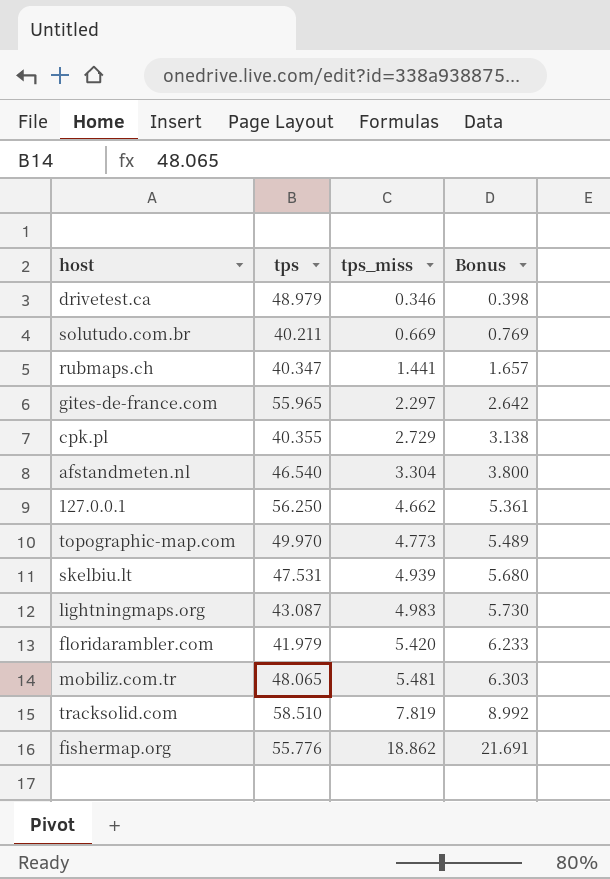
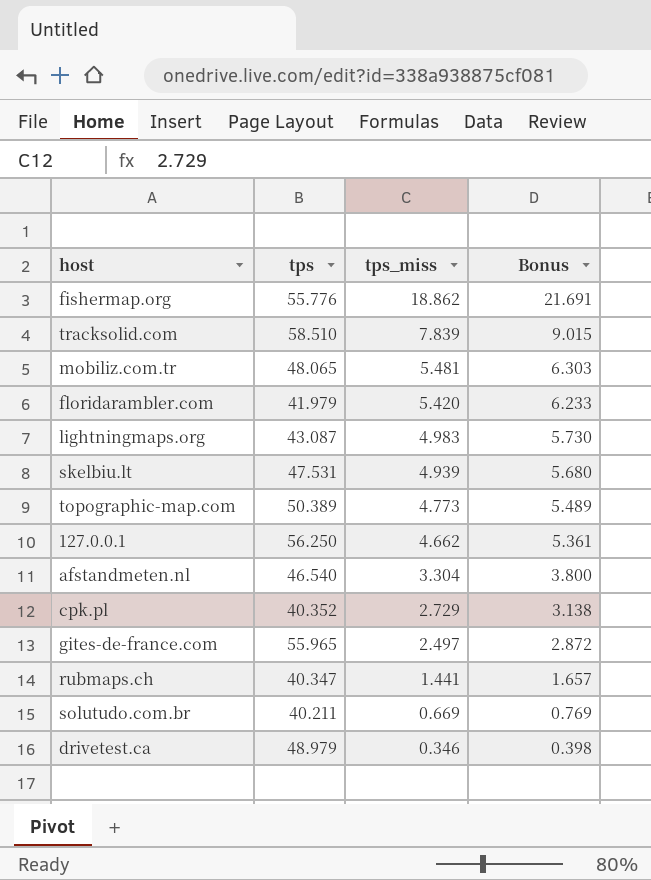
row order: tps_miss ascending -> tps_miss descending
tracksolid.com | tps_miss: 7.819 -> 7.839
tracksolid.com | Bonus: 8.992 -> 9.015
topographic-map.com | tps: 49.970 -> 50.389
cpk.pl | tps: 40.355 -> 40.352
gites-de-france.com | tps_miss: 2.297 -> 2.497
gites-de-france.com | Bonus: 2.642 -> 2.872

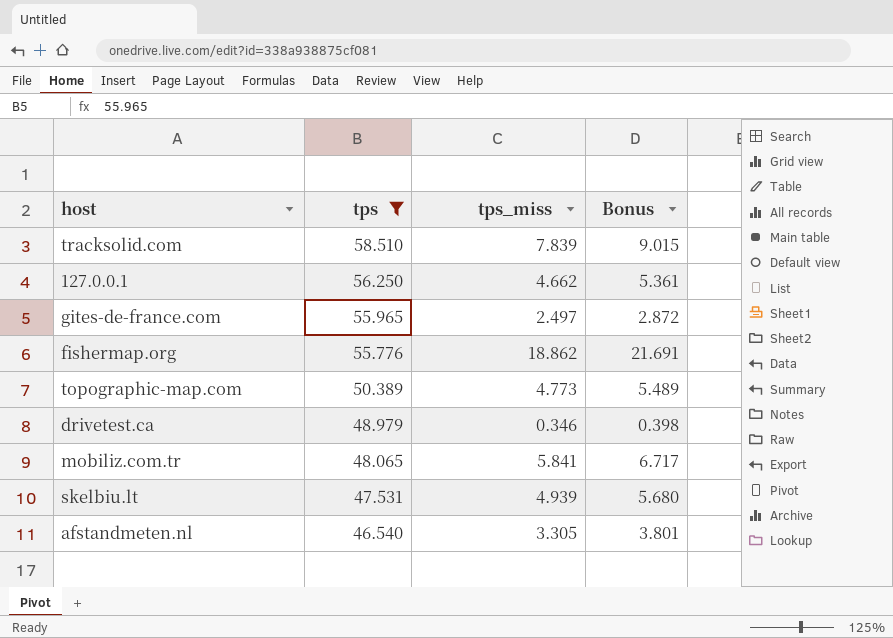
filter: none -> tps >= 46.540
row order: tps_miss descending -> tps descending
mobiliz.com.tr | tps_miss: 5.481 -> 5.841
mobiliz.com.tr | Bonus: 6.303 -> 6.717
afstandmeten.nl | tps_miss: 3.304 -> 3.305
afstandmeten.nl | Bonus: 3.800 -> 3.801

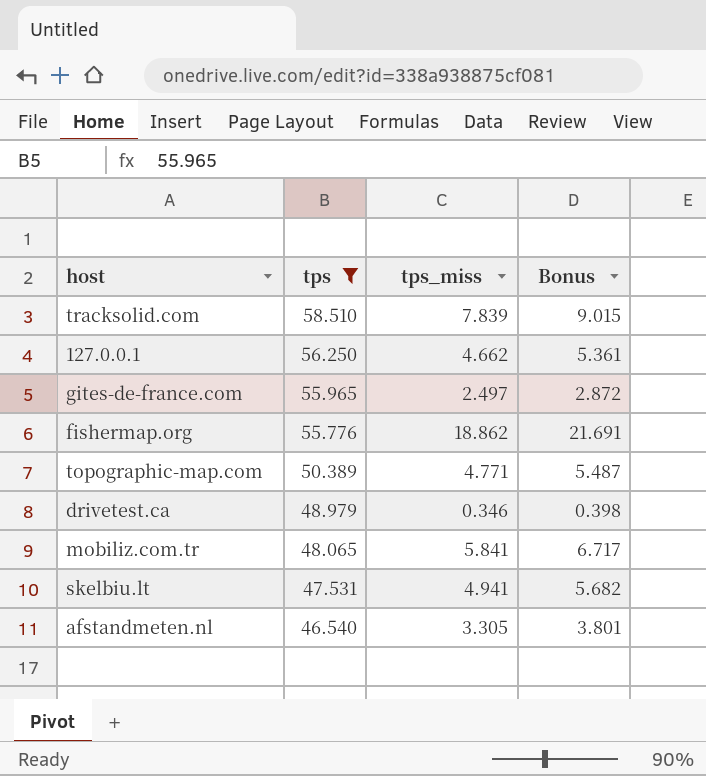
topographic-map.com | tps_miss: 4.773 -> 4.771
topographic-map.com | Bonus: 5.489 -> 5.487
skelbiu.lt | tps_miss: 4.939 -> 4.941
skelbiu.lt | Bonus: 5.680 -> 5.682

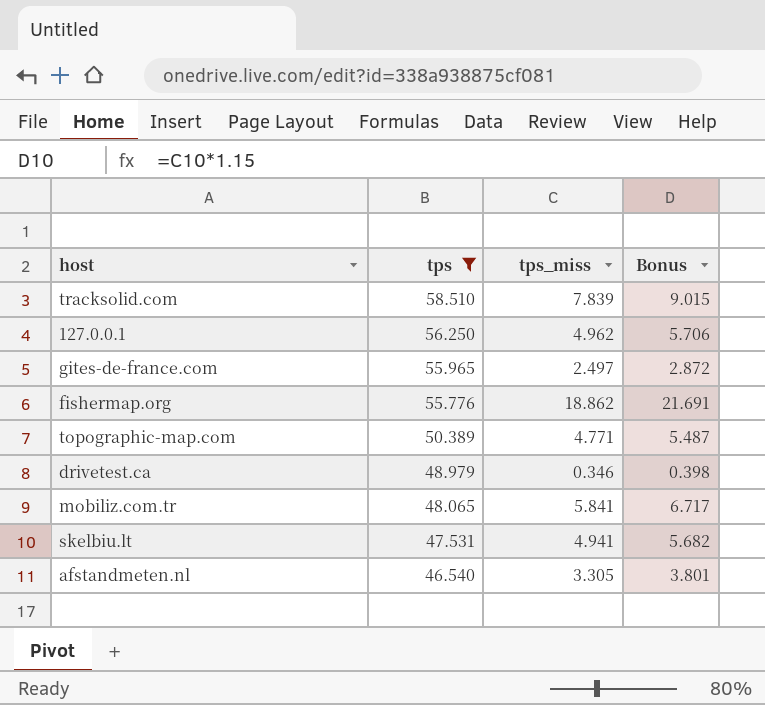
127.0.0.1 | tps_miss: 4.662 -> 4.962
127.0.0.1 | Bonus: 5.361 -> 5.706

